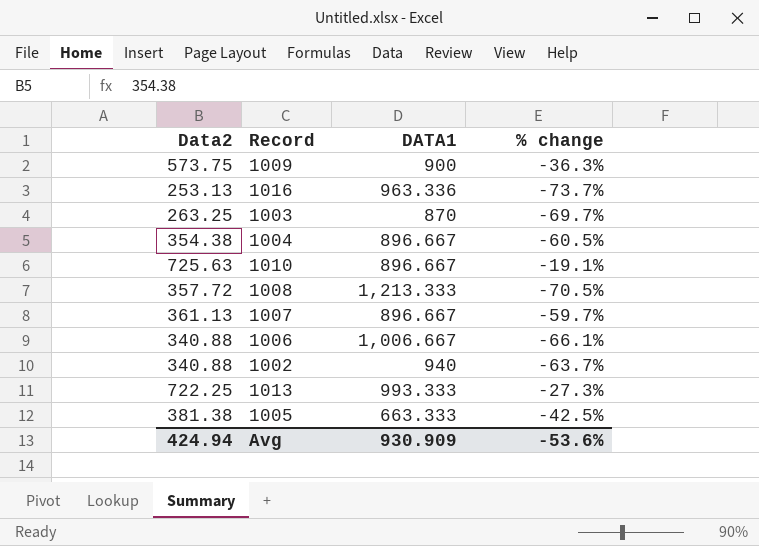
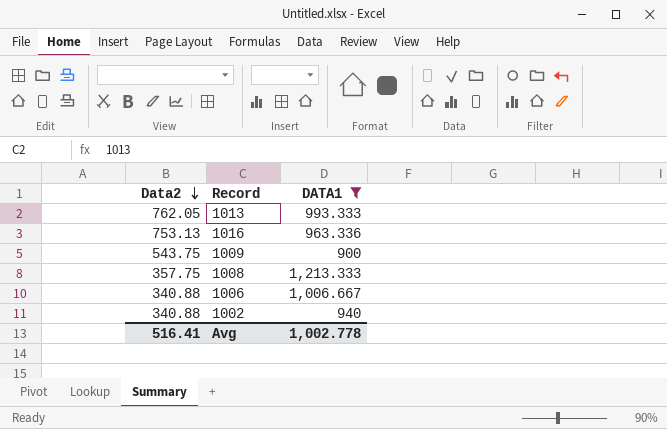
filter: none -> DATA1 >= 900
row order: none -> Data2 descending
column % change | formula: ([Data2] - [DATA1]) / [DATA1] -> none
1013 | Data2: 722.25 -> 762.05
1016 | Data2: 253.13 -> 753.13
1009 | Data2: 573.75 -> 543.75
1008 | Data2: 357.72 -> 357.75
Avg | Data2: 424.94 -> 516.41
Avg | DATA1: 930.909 -> 1,002.778

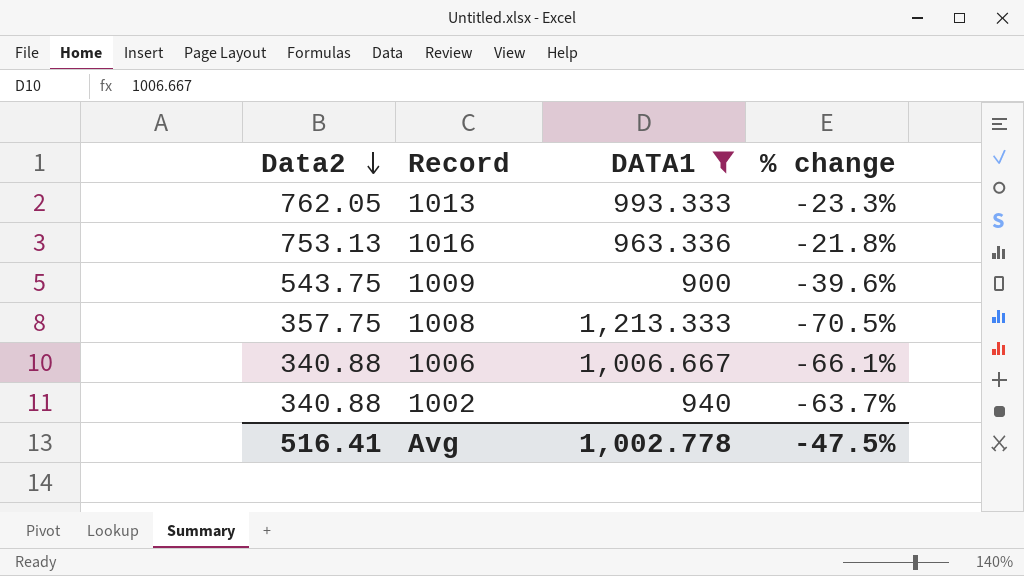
column % change | formula: none -> ([Data2] - [DATA1]) / [DATA1]

